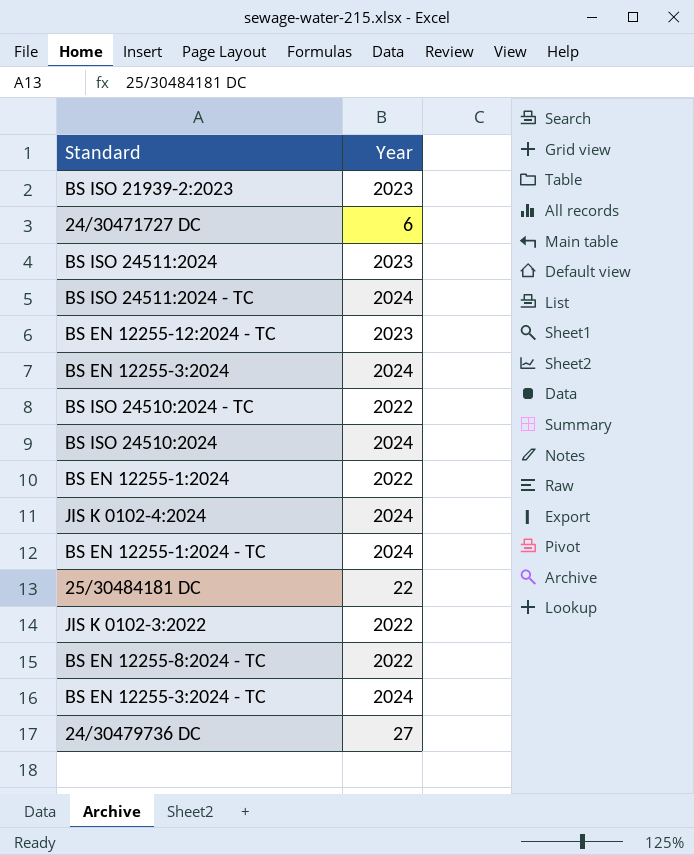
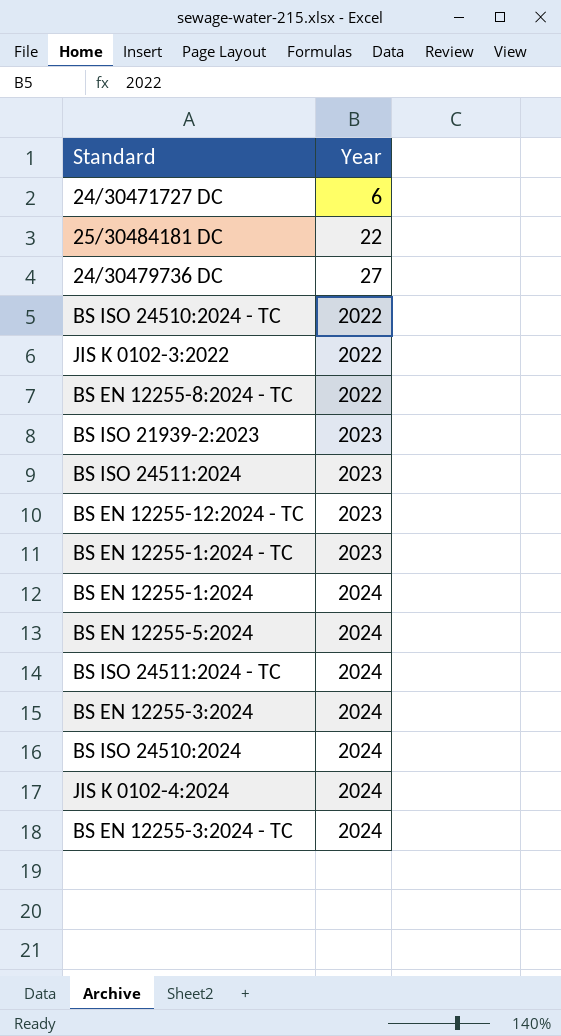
row order: none -> Year ascending
BS EN 12255-1:2024 - TC | Year: 2024 -> 2023
BS EN 12255-1:2024 | Year: 2022 -> 2024
row BS EN 12255-5:2024: none -> 2024

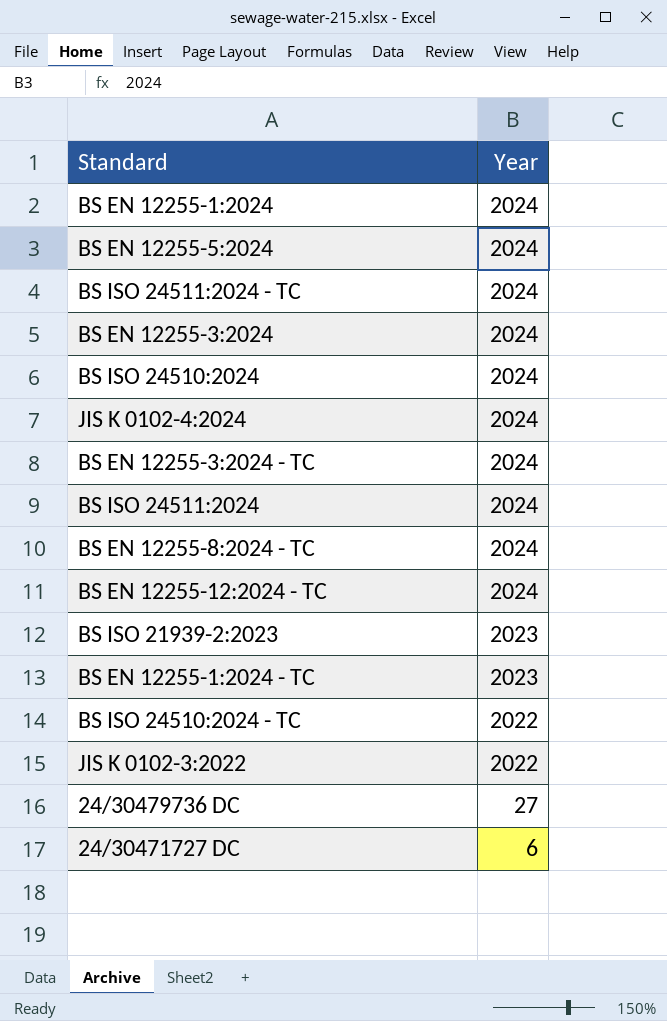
row order: Year ascending -> Year descending
row 25/30484181 DC: 22 -> none
BS ISO 24511:2024 | Year: 2023 -> 2024
BS EN 12255-8:2024 - TC | Year: 2022 -> 2024
BS EN 12255-12:2024 - TC | Year: 2023 -> 2024

